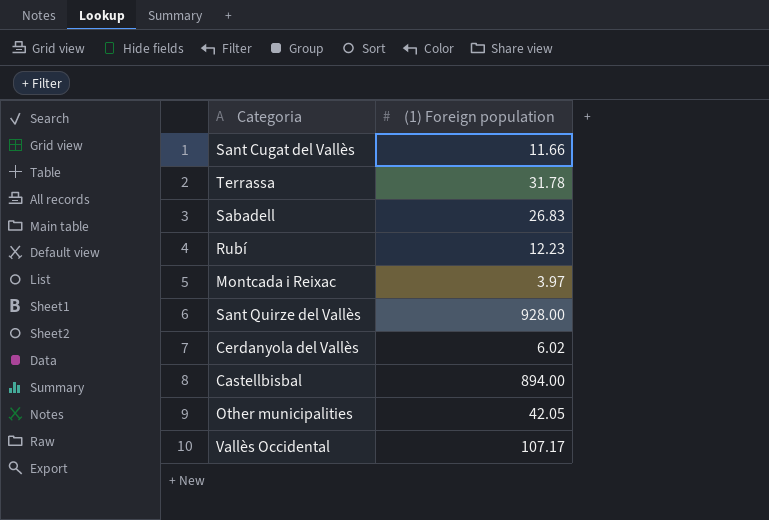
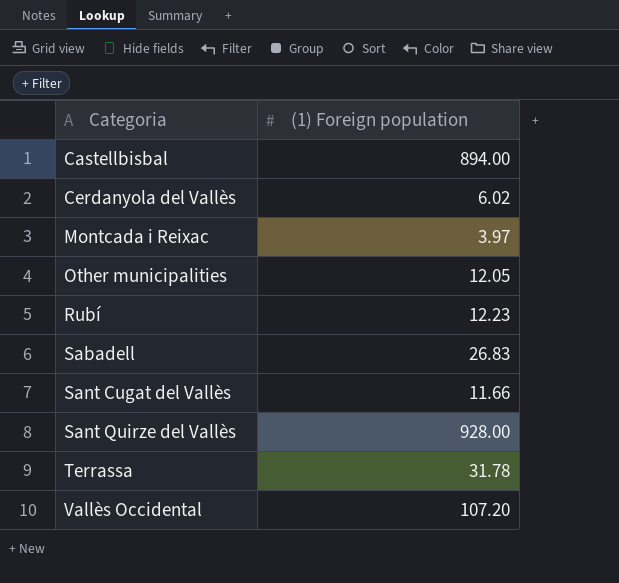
row order: none -> Categoria ascending
Other municipalities | (1) Foreign population: 42.05 -> 12.05
Vallès Occidental | (1) Foreign population: 107.17 -> 107.20

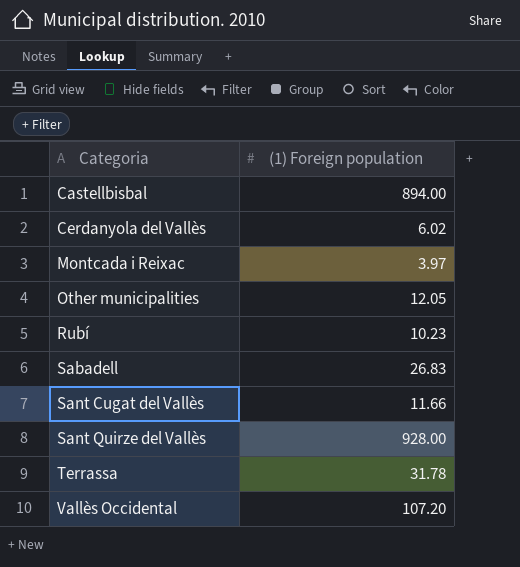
Rubí | (1) Foreign population: 12.23 -> 10.23

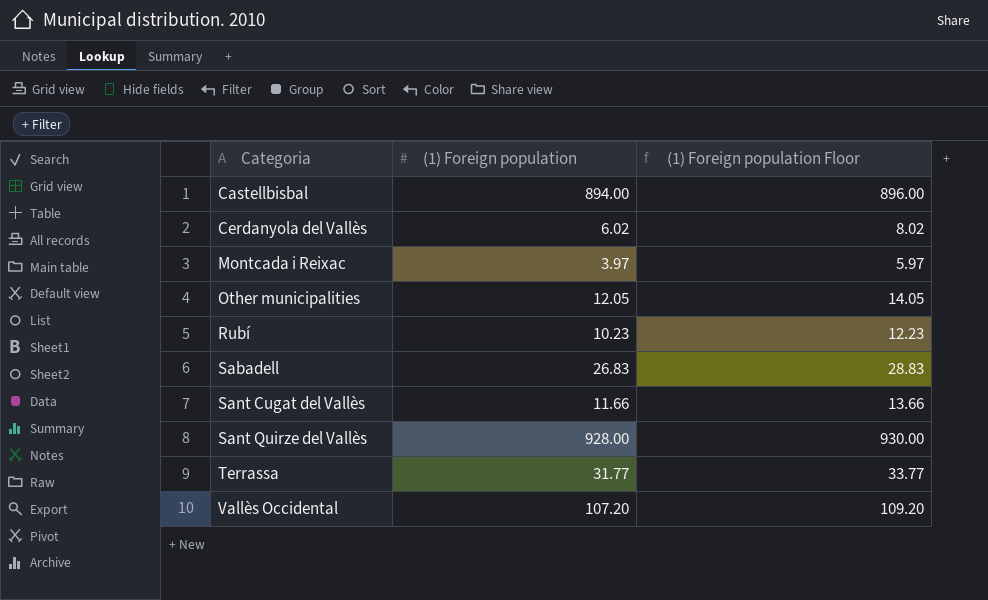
column (1) Foreign population Floor | formula: none -> [(1) Foreign population] + 2
Terrassa | (1) Foreign population: 31.78 -> 31.77

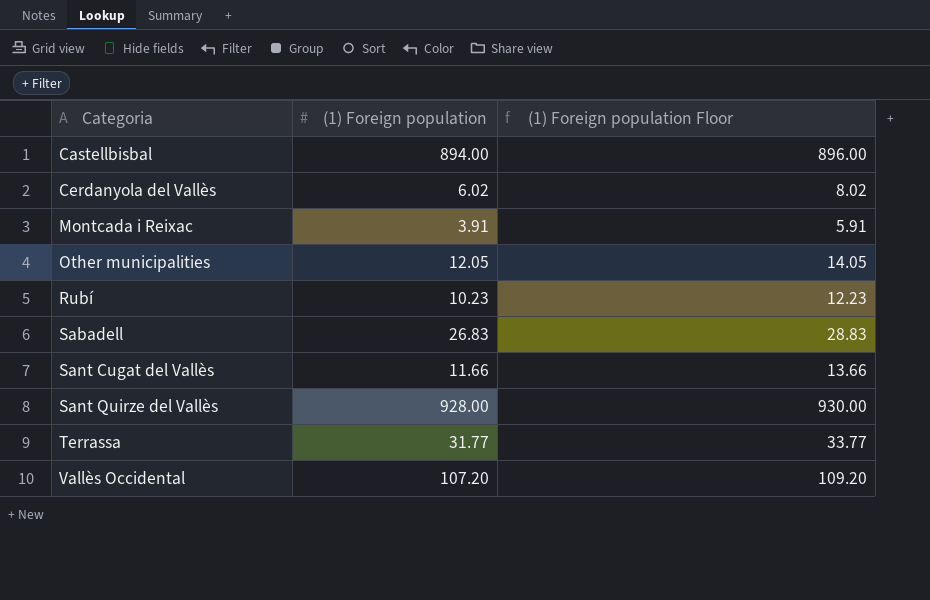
Montcada i Reixac | (1) Foreign population: 3.97 -> 3.91
Montcada i Reixac | (1) Foreign population Floor: 5.97 -> 5.91

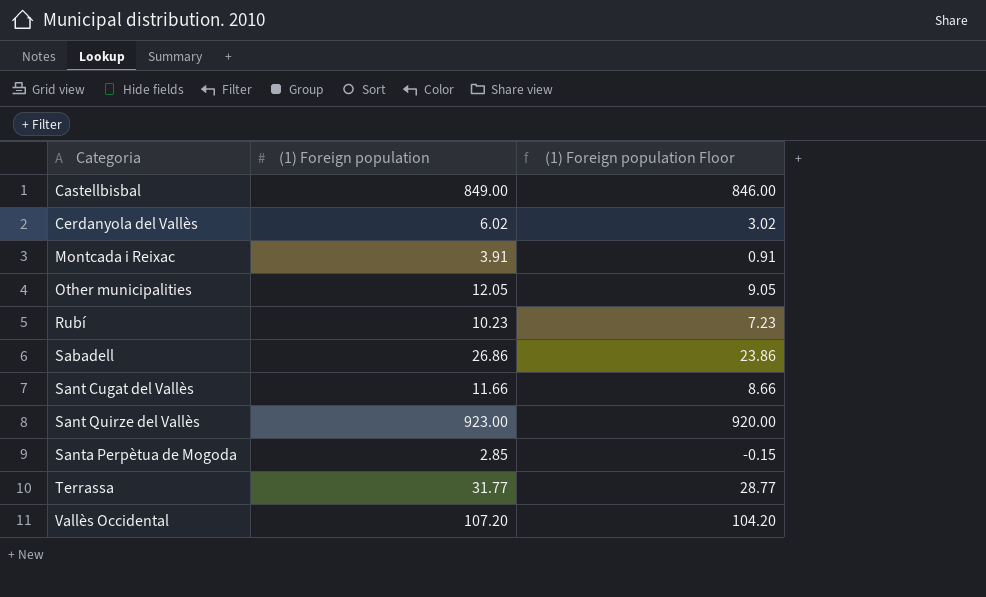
column (1) Foreign population Floor | formula: [(1) Foreign population] + 2 -> [(1) Foreign population] - 3
Castellbisbal | (1) Foreign population: 894.00 -> 849.00
Sabadell | (1) Foreign population: 26.83 -> 26.86
Sant Quirze del Vallès | (1) Foreign population: 928.00 -> 923.00
row Santa Perpètua de Mogoda: none -> 2.85 | -0.15

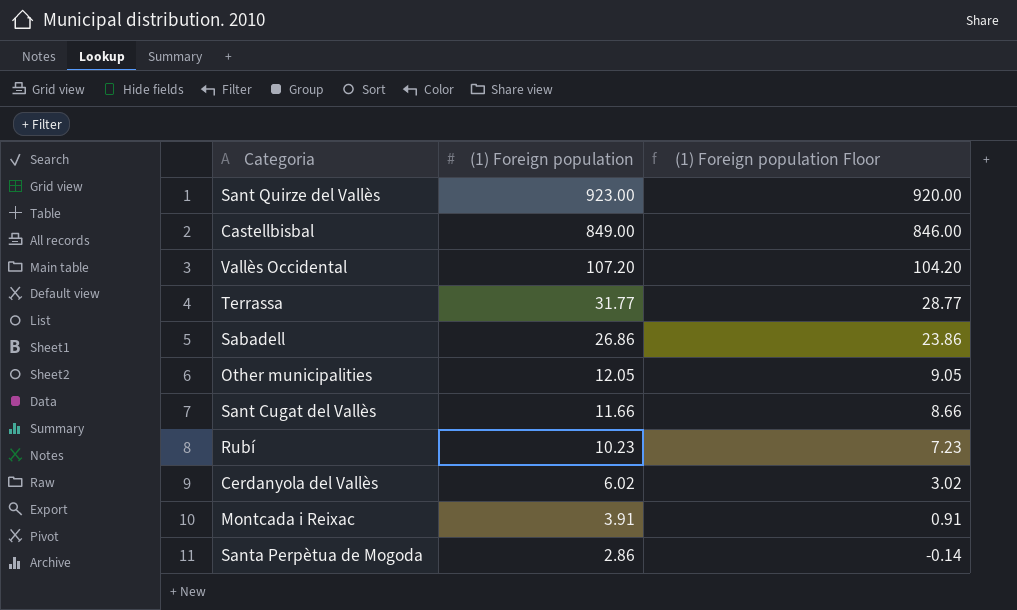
row order: Categoria ascending -> (1) Foreign population descending
Santa Perpètua de Mogoda | (1) Foreign population: 2.85 -> 2.86
Santa Perpètua de Mogoda | (1) Foreign population Floor: -0.15 -> -0.14

